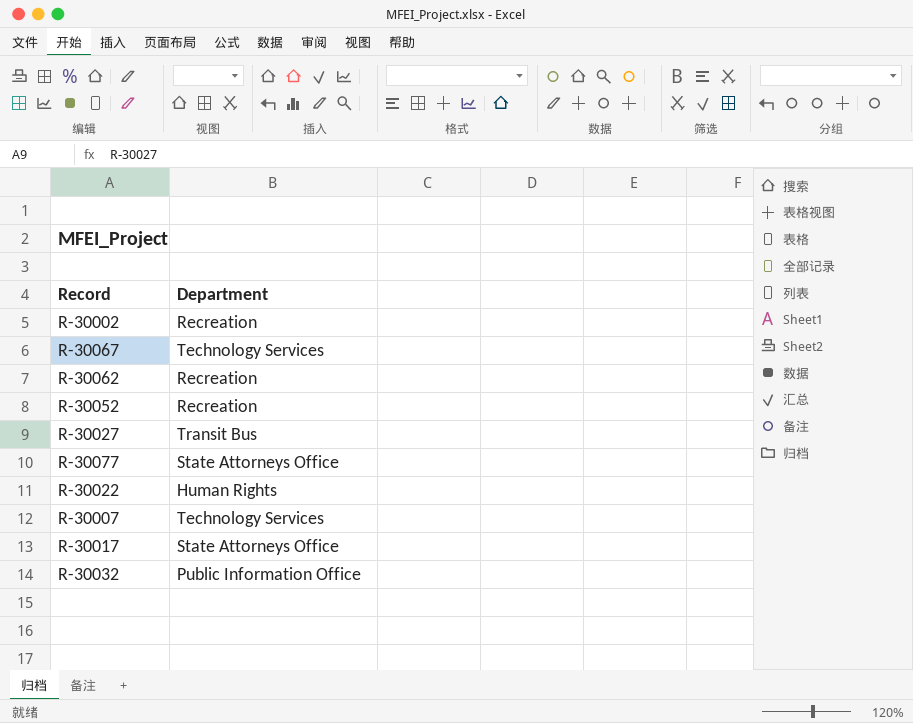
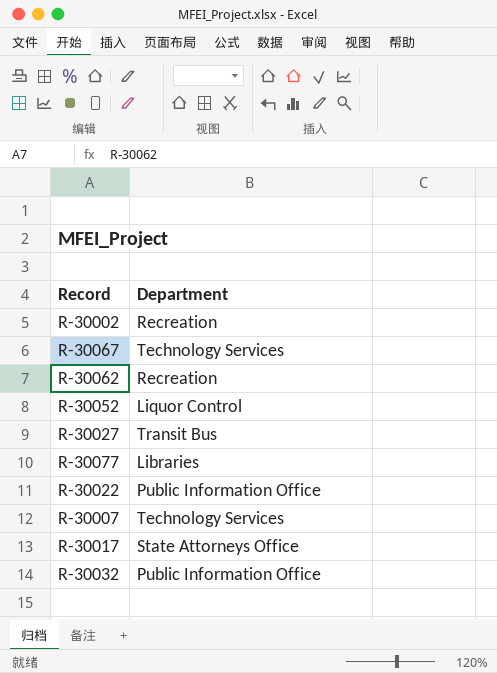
R-30052 | Department: Recreation -> Liquor Control
R-30077 | Department: State Attorneys Office -> Libraries
R-30022 | Department: Human Rights -> Public Information Office

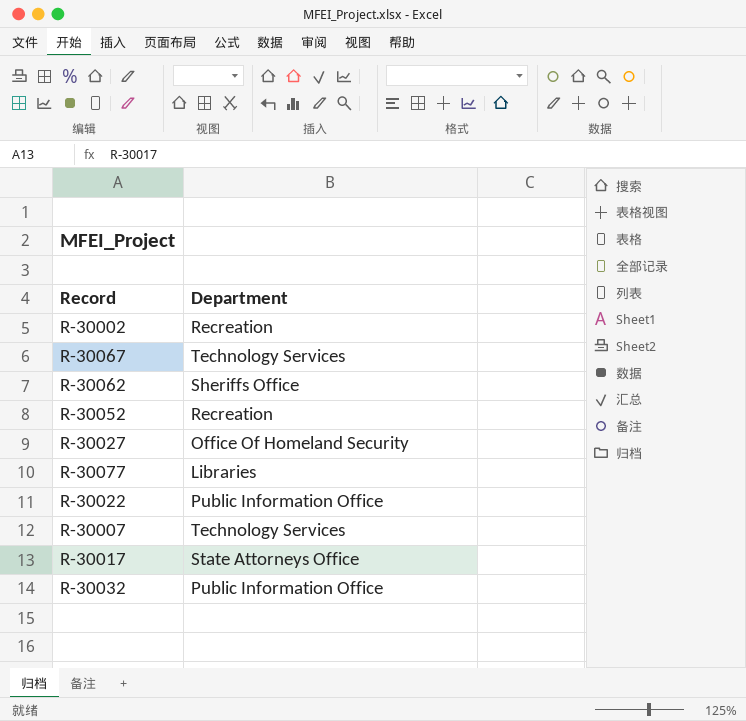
R-30062 | Department: Recreation -> Sheriffs Office
R-30052 | Department: Liquor Control -> Recreation
R-30027 | Department: Transit Bus -> Office Of Homeland Security

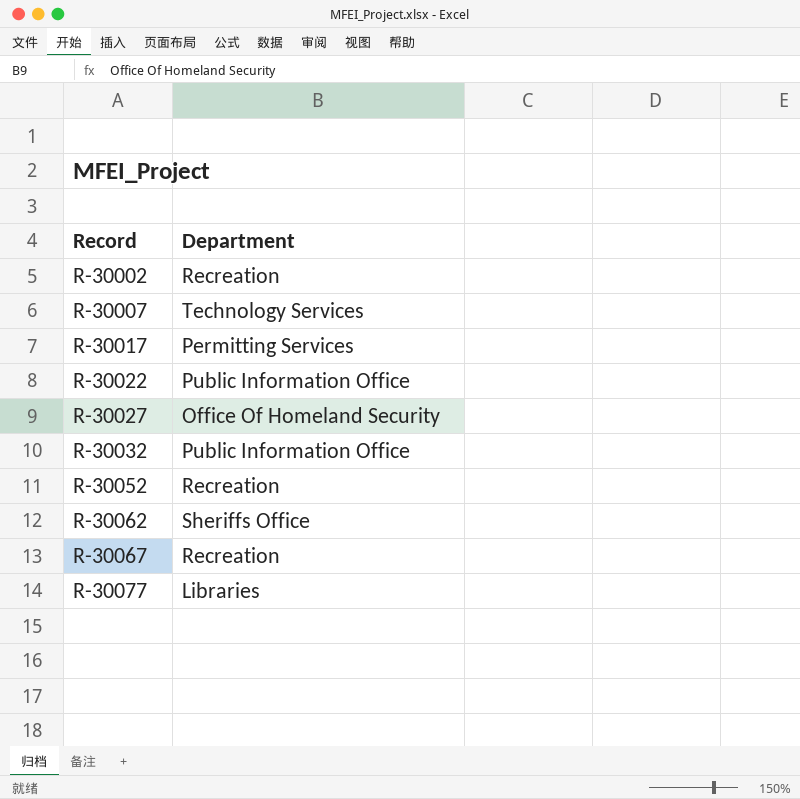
row order: none -> Record ascending
R-30017 | Department: State Attorneys Office -> Permitting Services
R-30067 | Department: Technology Services -> Recreation

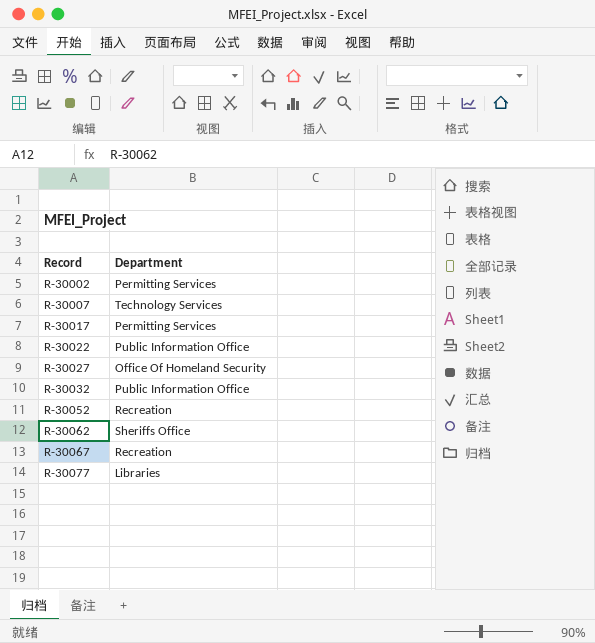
R-30002 | Department: Recreation -> Permitting Services

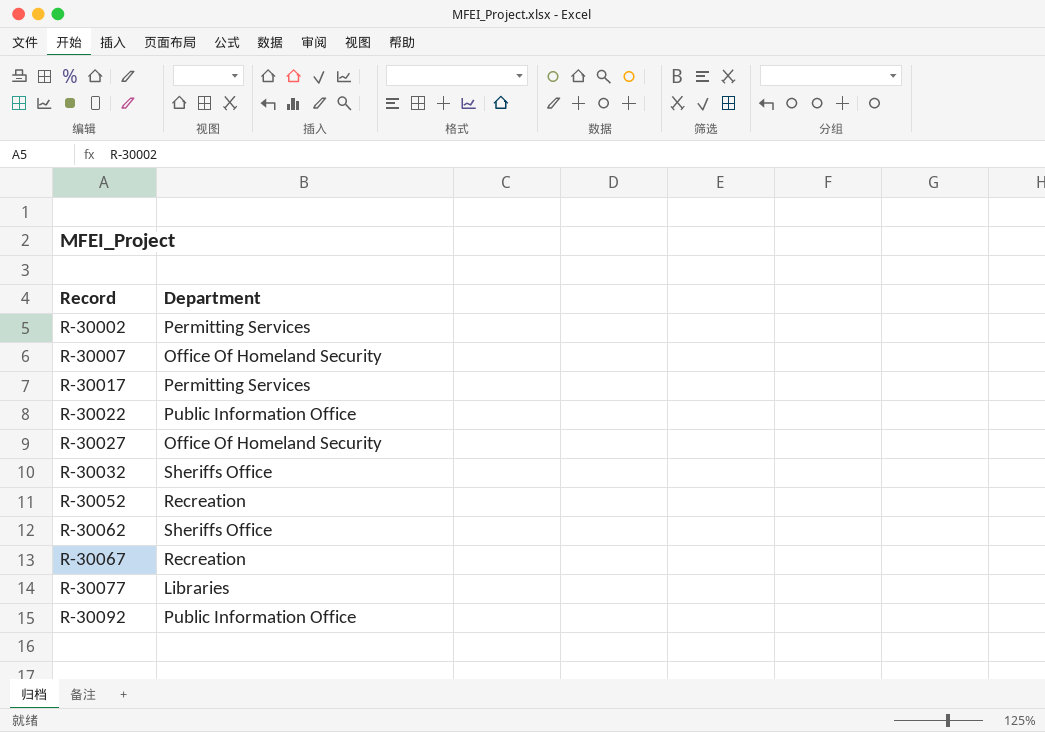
R-30007 | Department: Technology Services -> Office Of Homeland Security
R-30032 | Department: Public Information Office -> Sheriffs Office
row R-30092: none -> Public Information Office

